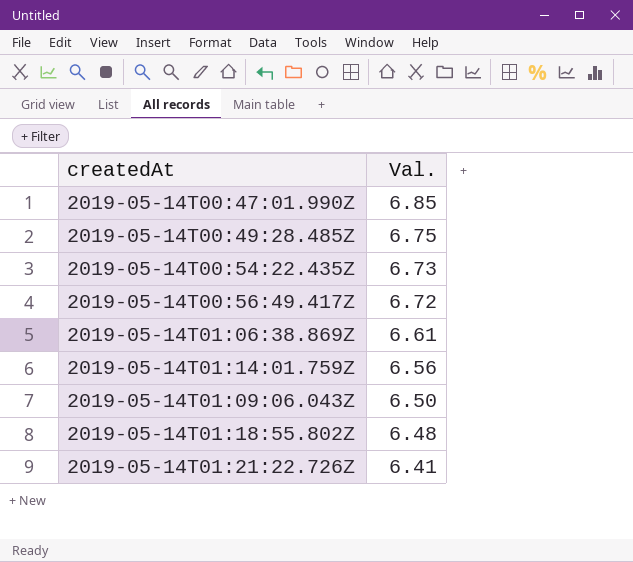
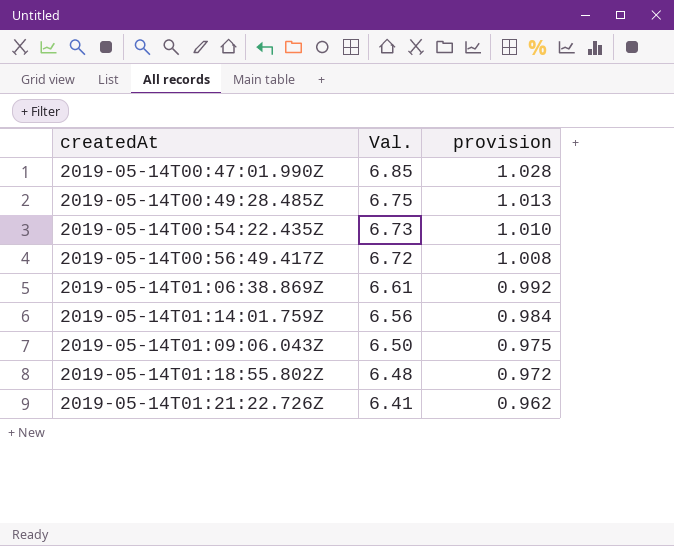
column provision | formula: none -> [Val.] * 0.15

